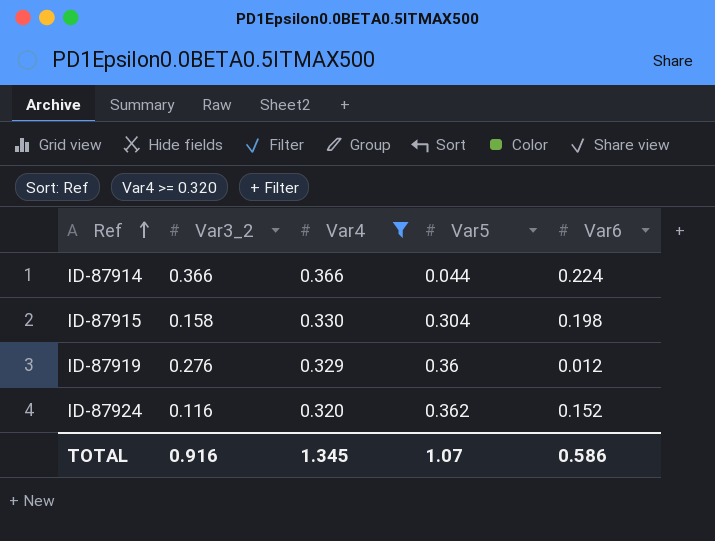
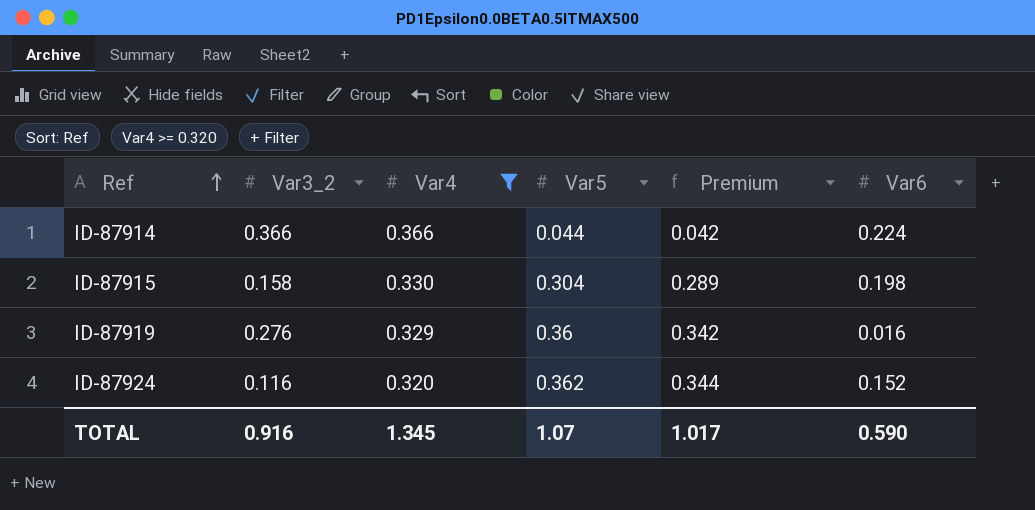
column Premium | formula: none -> [Var5] * 0.95
ID-87919 | Var6: 0.012 -> 0.016
TOTAL | Var6: 0.586 -> 0.590

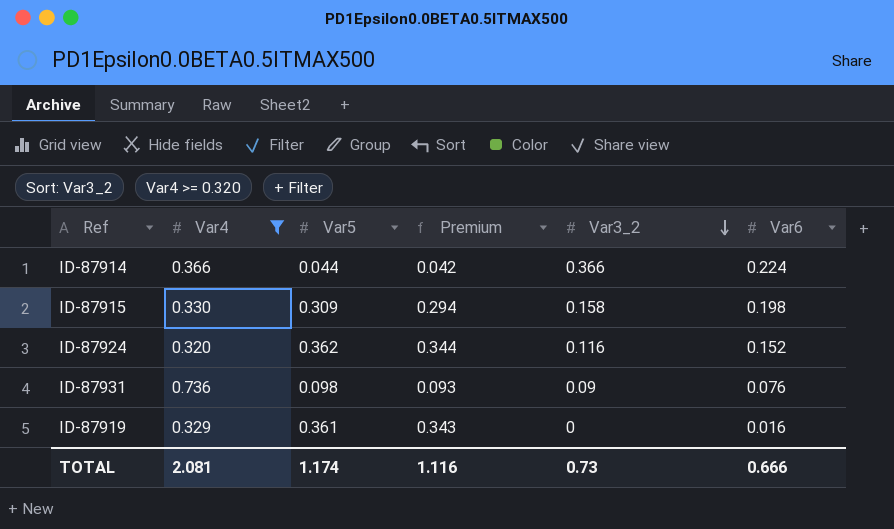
row order: Ref ascending -> Var3_2 descending
column Var3_2 | position: 2 -> 5
ID-87915 | Var5: 0.304 -> 0.309
ID-87915 | Premium: 0.289 -> 0.294
row ID-87931: none -> 0.736 | 0.098 | 0.093 | 0.09 | 0.076
ID-87919 | Var5: 0.36 -> 0.361
ID-87919 | Premium: 0.342 -> 0.343
ID-87919 | Var3_2: 0.276 -> 0
TOTAL | Var4: 1.345 -> 2.081
TOTAL | Var5: 1.07 -> 1.174
TOTAL | Premium: 1.017 -> 1.116
TOTAL | Var3_2: 0.916 -> 0.73
TOTAL | Var6: 0.590 -> 0.666

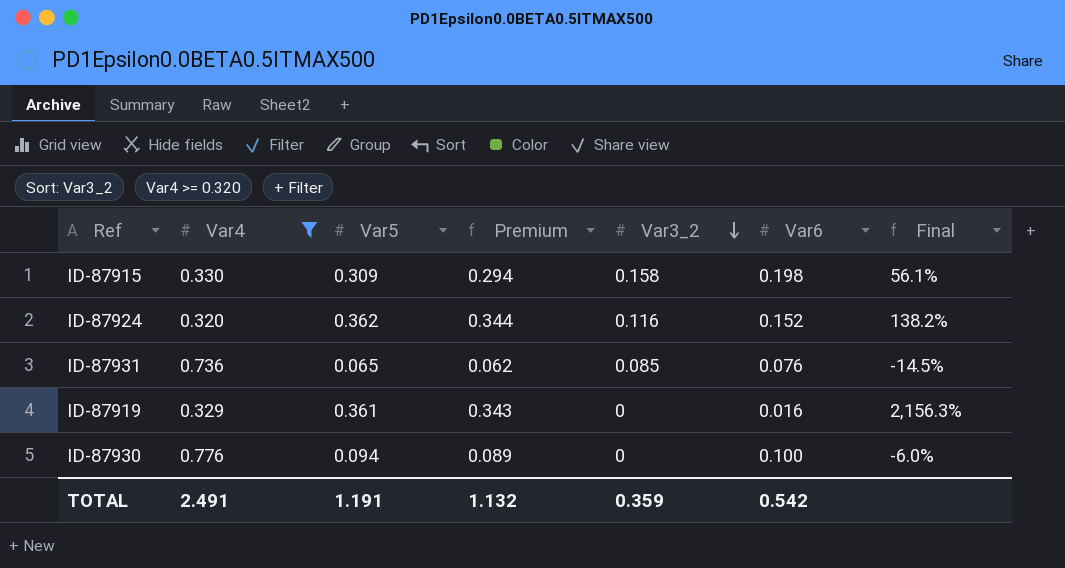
column Final | formula: none -> ([Var5] - [Var6]) / [Var6]
row ID-87914: 0.366 | 0.044 | 0.042 | 0.366 | 0.224 -> none
ID-87931 | Var5: 0.098 -> 0.065
ID-87931 | Premium: 0.093 -> 0.062
ID-87931 | Var3_2: 0.09 -> 0.085
row ID-87930: none -> 0.776 | 0.094 | 0.089 | 0 | 0.100 | -6.0%
TOTAL | Var4: 2.081 -> 2.491
TOTAL | Var5: 1.174 -> 1.191
TOTAL | Premium: 1.116 -> 1.132
TOTAL | Var3_2: 0.73 -> 0.359
TOTAL | Var6: 0.666 -> 0.542

